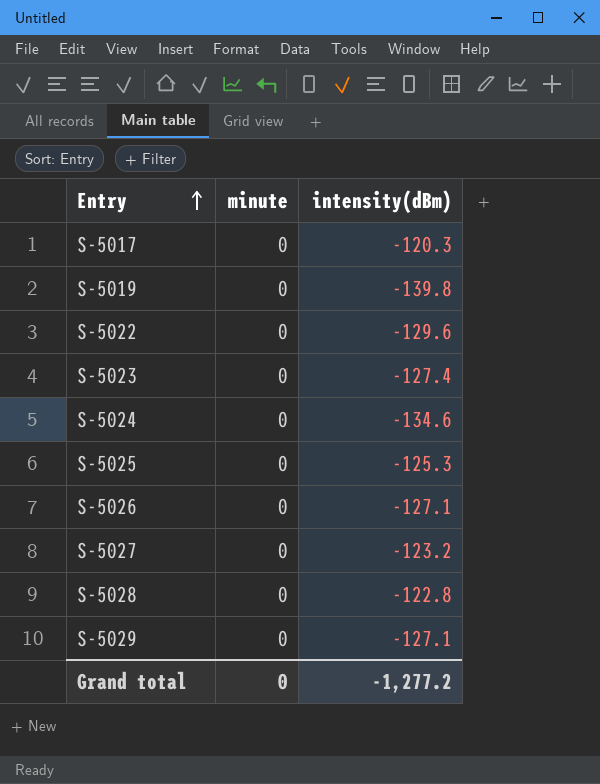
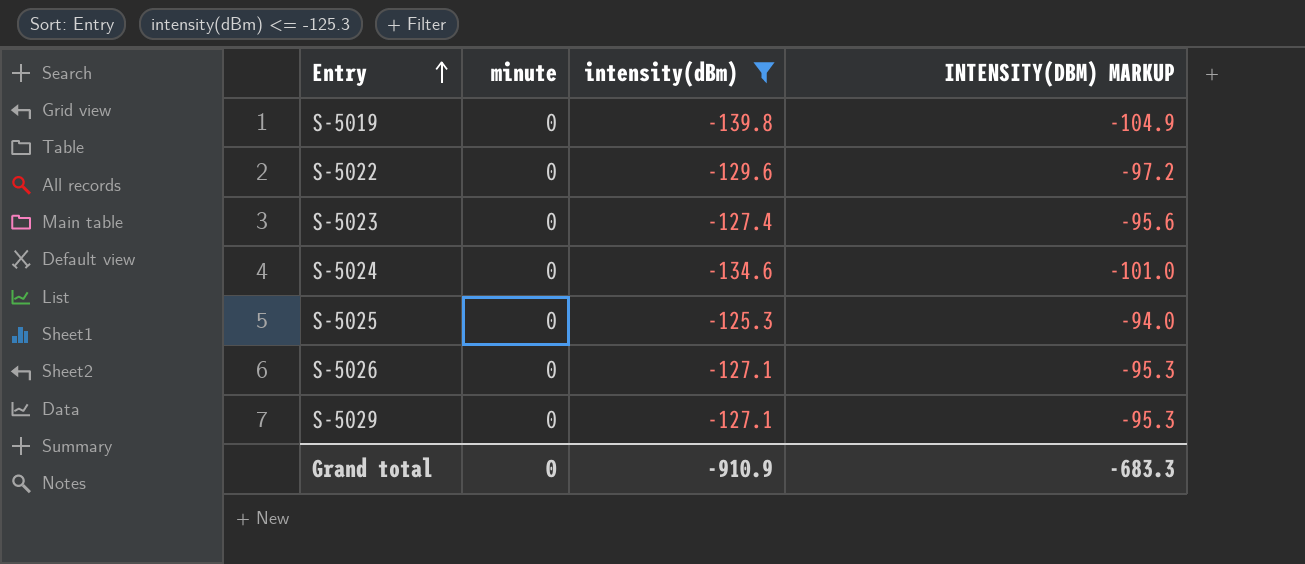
filter: none -> intensity(dBm) <= -125.3
column INTENSITY(DBM) MARKUP | formula: none -> [intensity(dBm)] * 0.75
Grand total | intensity(dBm): -1,277.2 -> -910.9

